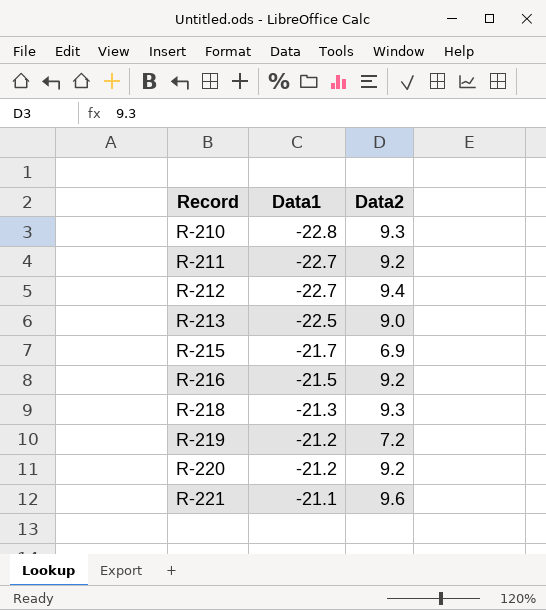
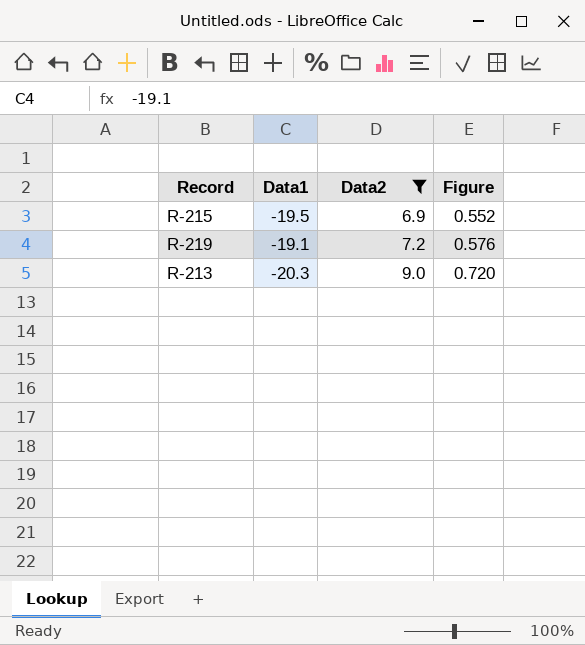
filter: none -> Data2 <= 9.0
row order: Record ascending -> Data2 ascending
column Figure | formula: none -> [Data2] * 0.08
R-215 | Data1: -21.7 -> -19.5
R-219 | Data1: -21.2 -> -19.1
R-213 | Data1: -22.5 -> -20.3

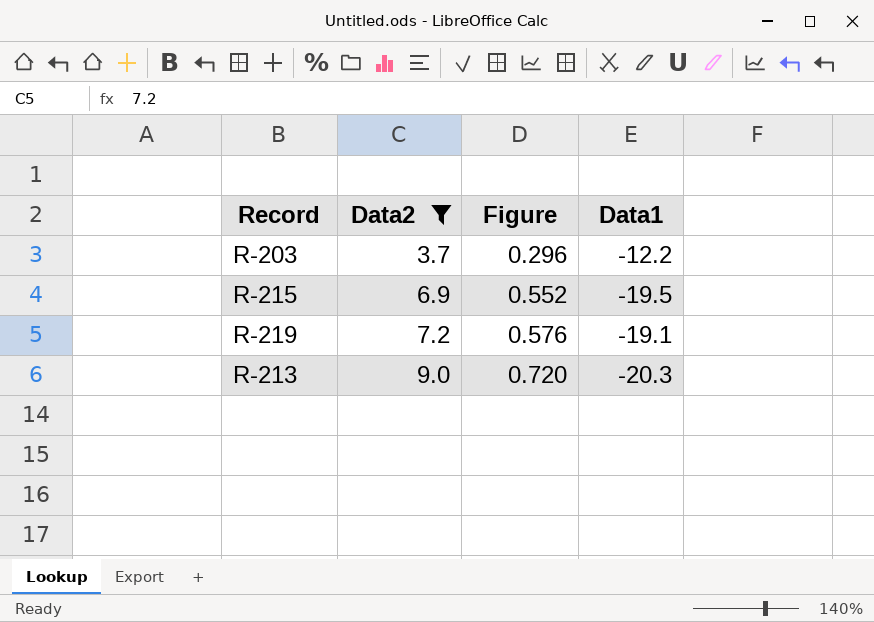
column Data1 | position: 2 -> 4
row R-203: none -> 3.7 | 0.296 | -12.2

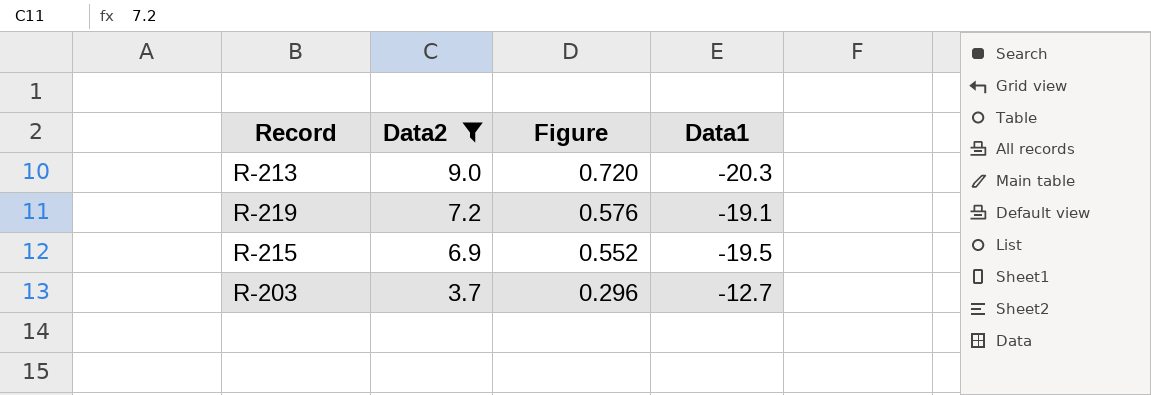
row order: Data2 ascending -> Data2 descending
R-203 | Data1: -12.2 -> -12.7

